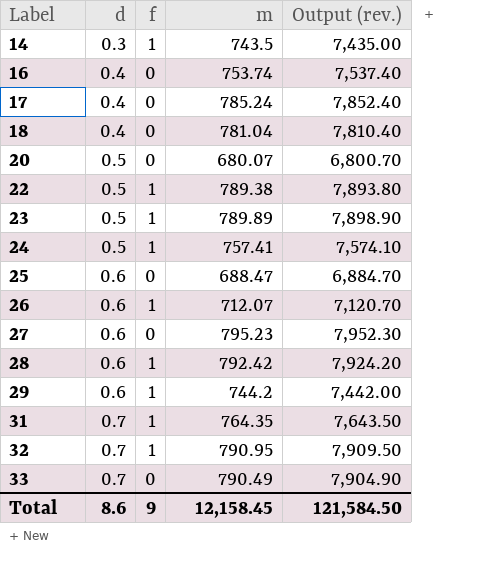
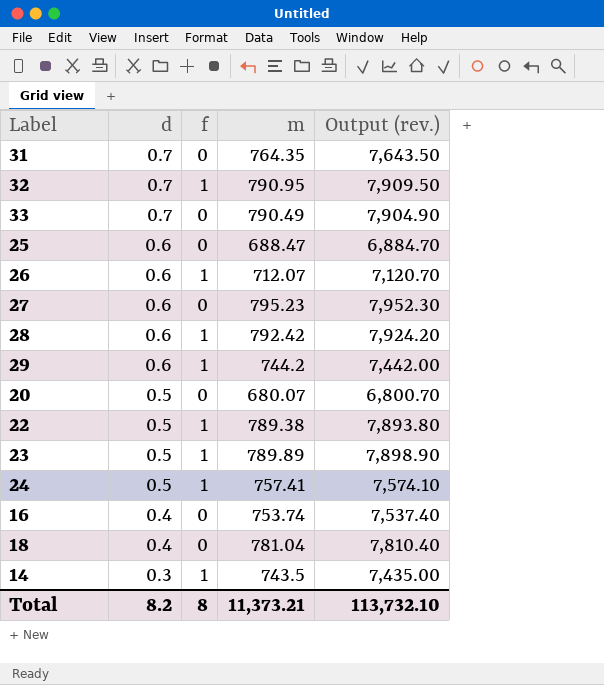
row order: Label ascending -> d descending
row 17: 0.4 | 0 | 785.24 | 7,852.40 -> none
31 | f: 1 -> 0
Total | d: 8.6 -> 8.2
Total | f: 9 -> 8
Total | m: 12,158.45 -> 11,373.21
Total | Output (rev.): 121,584.50 -> 113,732.10

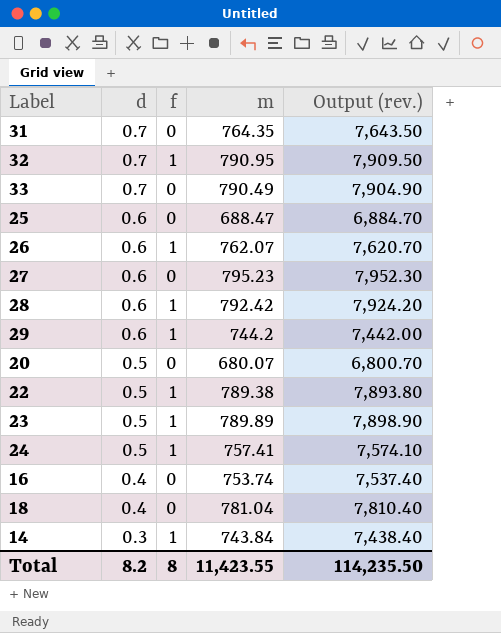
26 | m: 712.07 -> 762.07
26 | Output (rev.): 7,120.70 -> 7,620.70
14 | m: 743.5 -> 743.84
14 | Output (rev.): 7,435.00 -> 7,438.40
Total | m: 11,373.21 -> 11,423.55
Total | Output (rev.): 113,732.10 -> 114,235.50

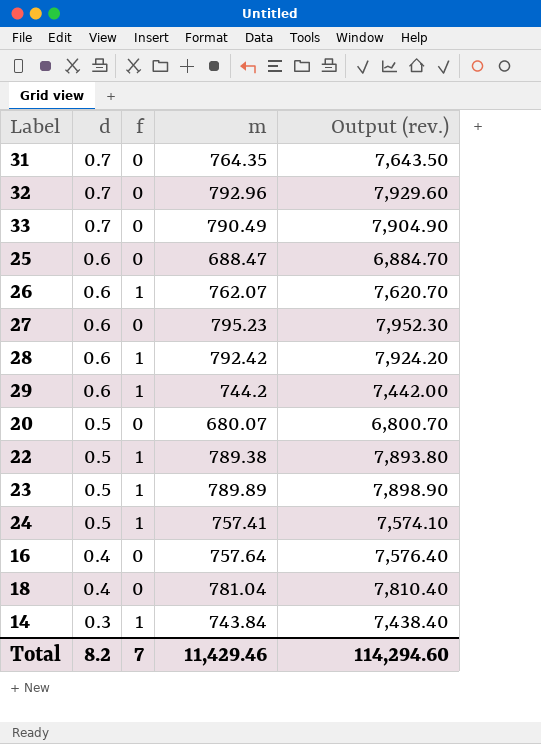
32 | f: 1 -> 0
32 | m: 790.95 -> 792.96
32 | Output (rev.): 7,909.50 -> 7,929.60
16 | m: 753.74 -> 757.64
16 | Output (rev.): 7,537.40 -> 7,576.40
Total | f: 8 -> 7
Total | m: 11,423.55 -> 11,429.46
Total | Output (rev.): 114,235.50 -> 114,294.60

